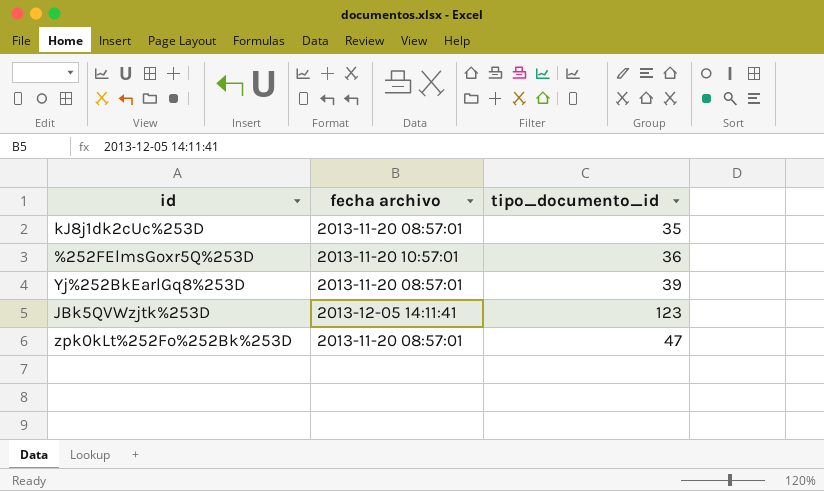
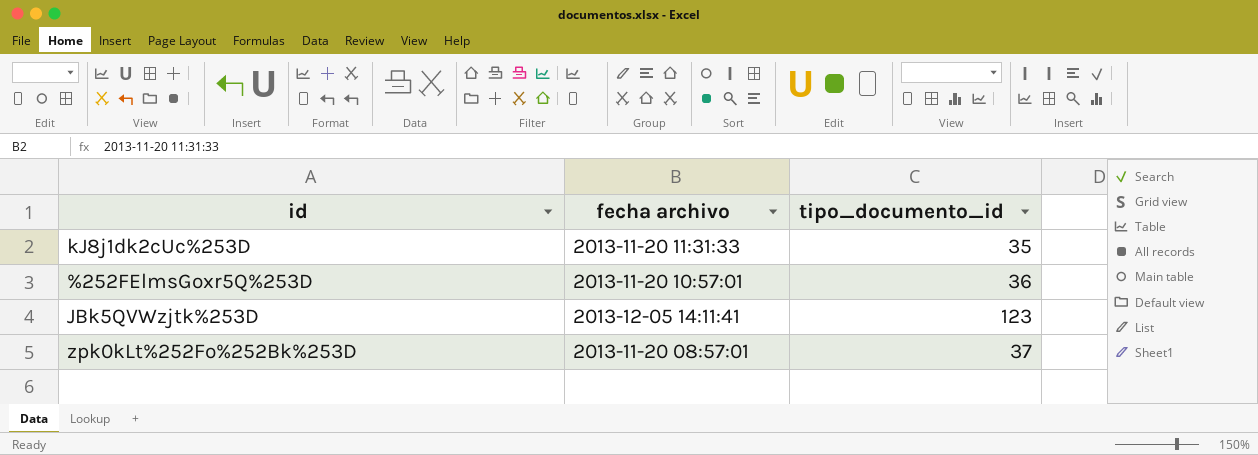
row Yj%252BkEarlGq8%253D: 2013-11-20 08:57:01 | 39 -> none
kJ8j1dk2cUc%253D | fecha archivo: 2013-11-20 08:57:01 -> 2013-11-20 11:31:33
zpk0kLt%252Fo%252Bk%253D | tipo_documento_id: 47 -> 37

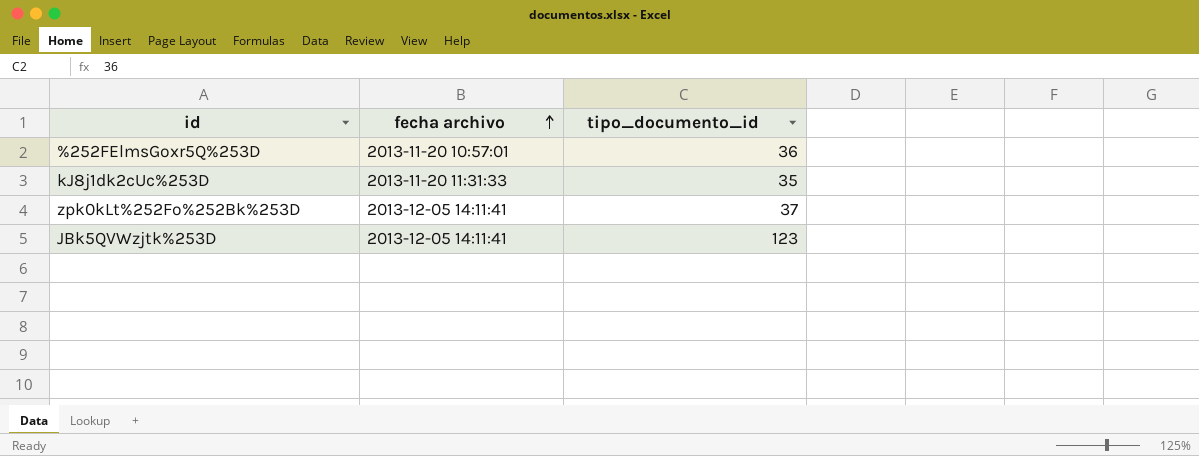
row order: none -> fecha archivo ascending
zpk0kLt%252Fo%252Bk%253D | fecha archivo: 2013-11-20 08:57:01 -> 2013-12-05 14:11:41

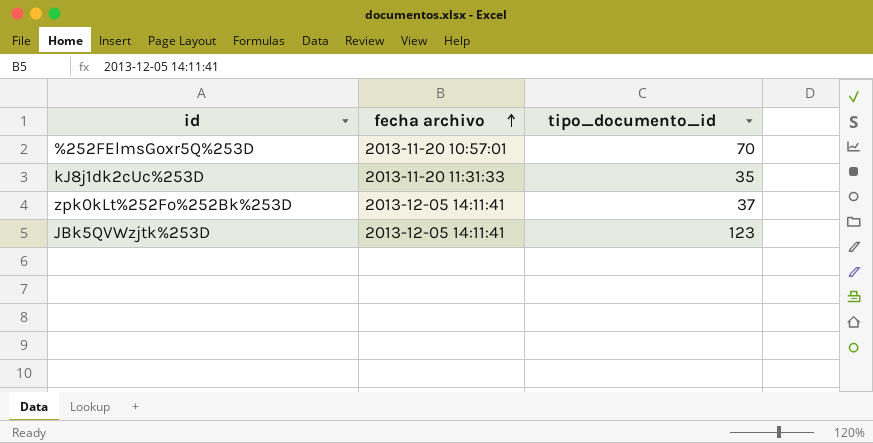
%252FElmsGoxr5Q%253D | tipo_documento_id: 36 -> 70

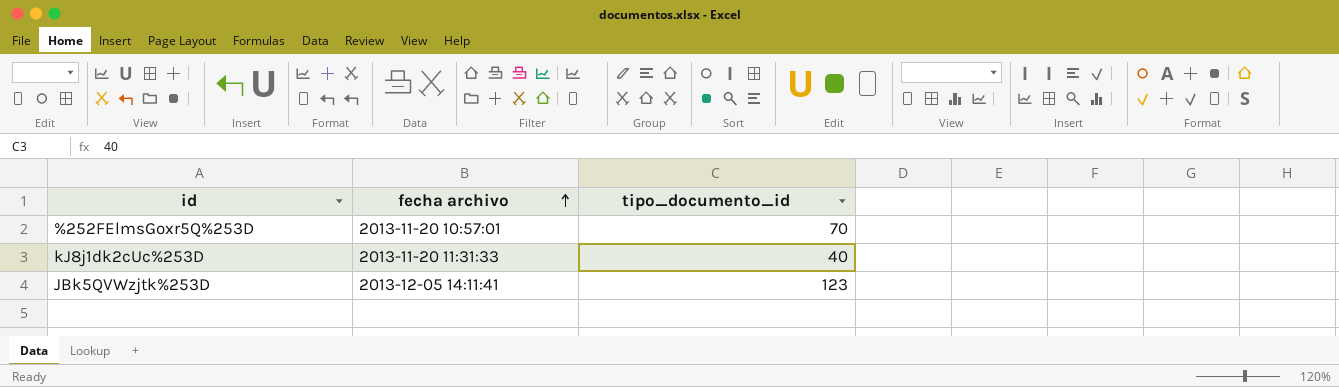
row zpk0kLt%252Fo%252Bk%253D: 2013-12-05 14:11:41 | 37 -> none
kJ8j1dk2cUc%253D | tipo_documento_id: 35 -> 40

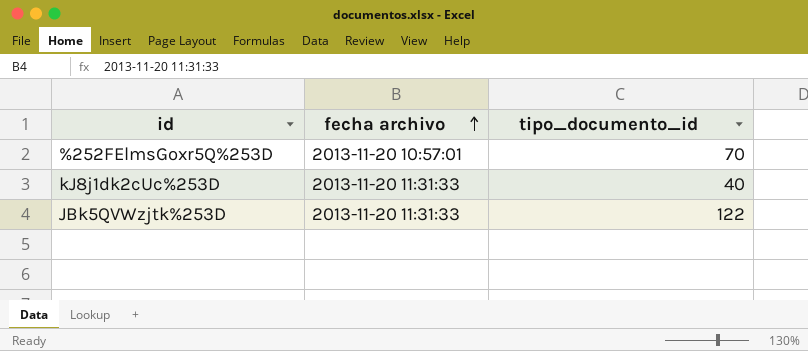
JBk5QVWzjtk%253D | fecha archivo: 2013-12-05 14:11:41 -> 2013-11-20 11:31:33
JBk5QVWzjtk%253D | tipo_documento_id: 123 -> 122

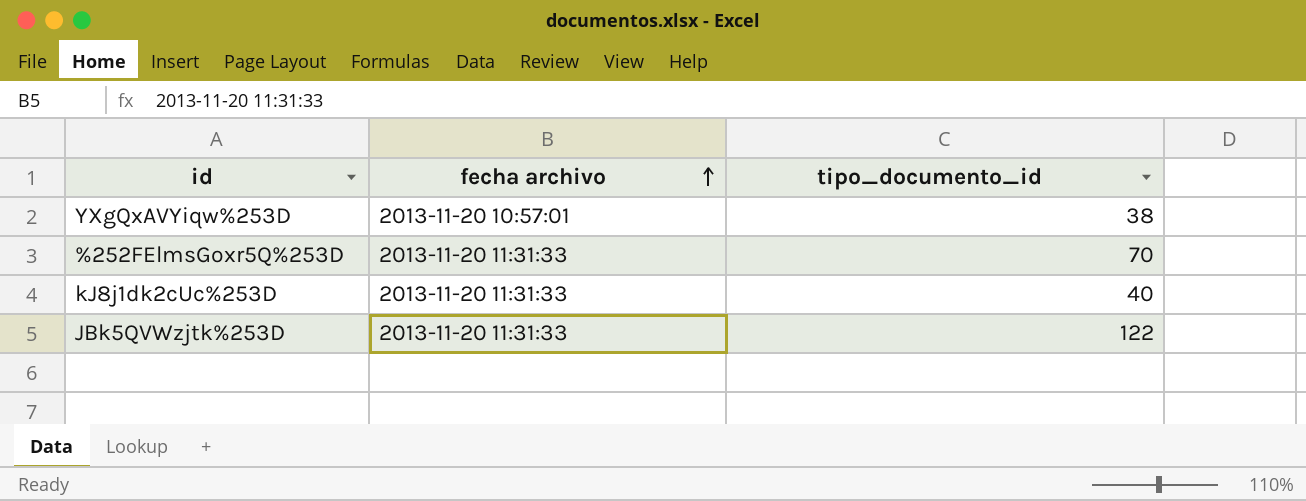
row YXgQxAVYiqw%253D: none -> 2013-11-20 10:57:01 | 38
%252FElmsGoxr5Q%253D | fecha archivo: 2013-11-20 10:57:01 -> 2013-11-20 11:31:33

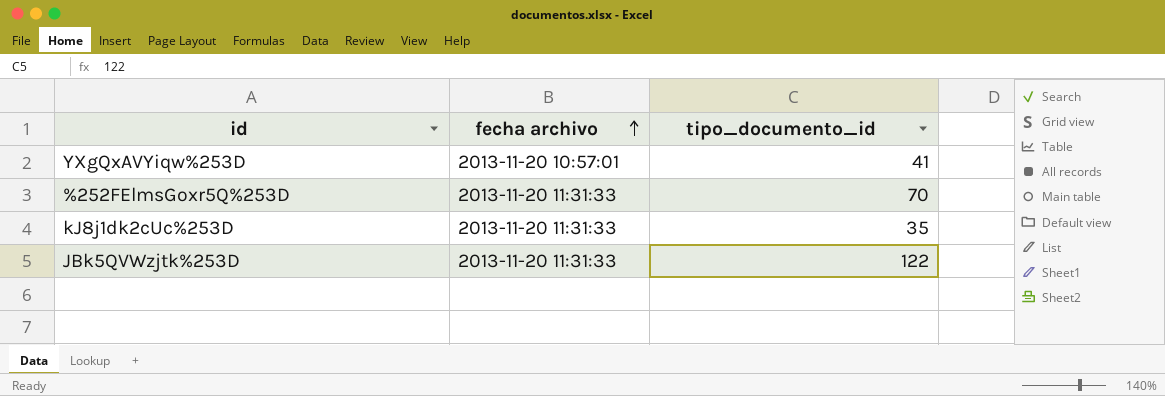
YXgQxAVYiqw%253D | tipo_documento_id: 38 -> 41
kJ8j1dk2cUc%253D | tipo_documento_id: 40 -> 35

